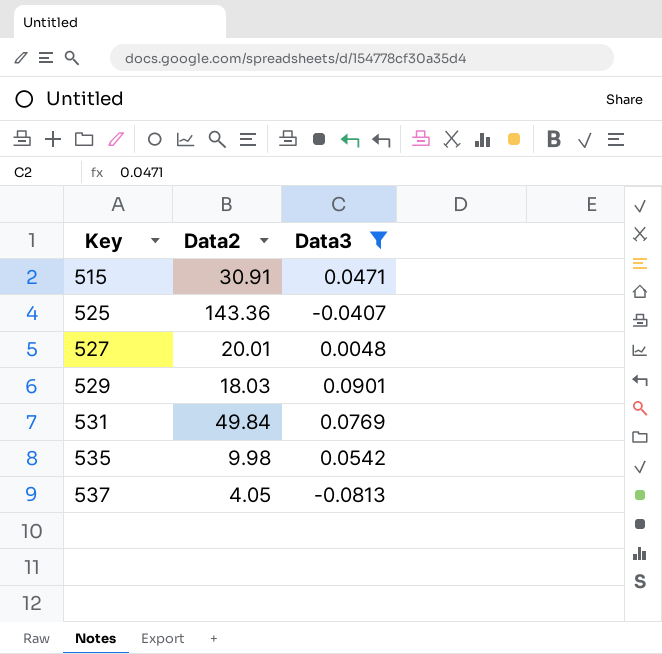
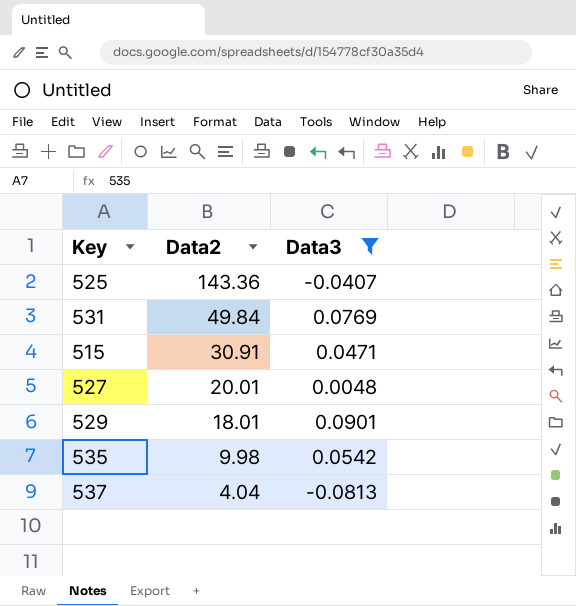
row order: Key ascending -> Data2 descending
529 | Data2: 18.03 -> 18.01
537 | Data2: 4.05 -> 4.04

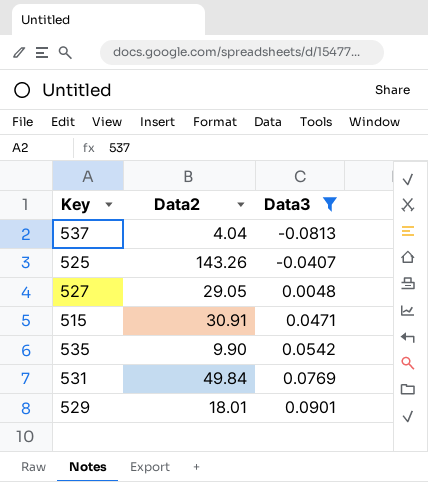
row order: Data2 descending -> Data3 ascending
525 | Data2: 143.36 -> 143.26
527 | Data2: 20.01 -> 29.05
535 | Data2: 9.98 -> 9.90

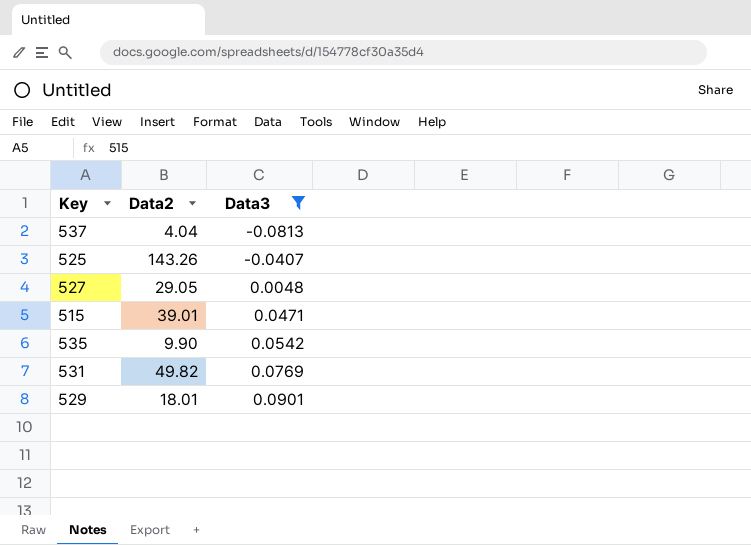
515 | Data2: 30.91 -> 39.01
531 | Data2: 49.84 -> 49.82

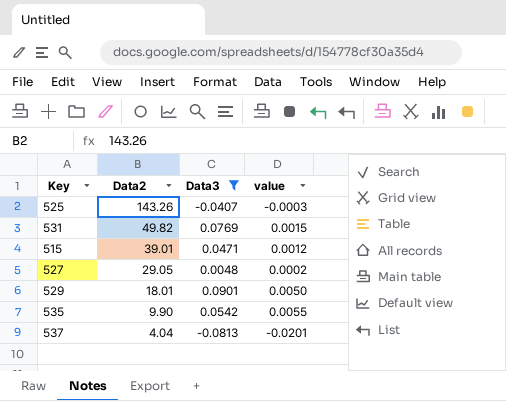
row order: Data3 ascending -> Data2 descending
column value | formula: none -> [Data3] / [Data2]

